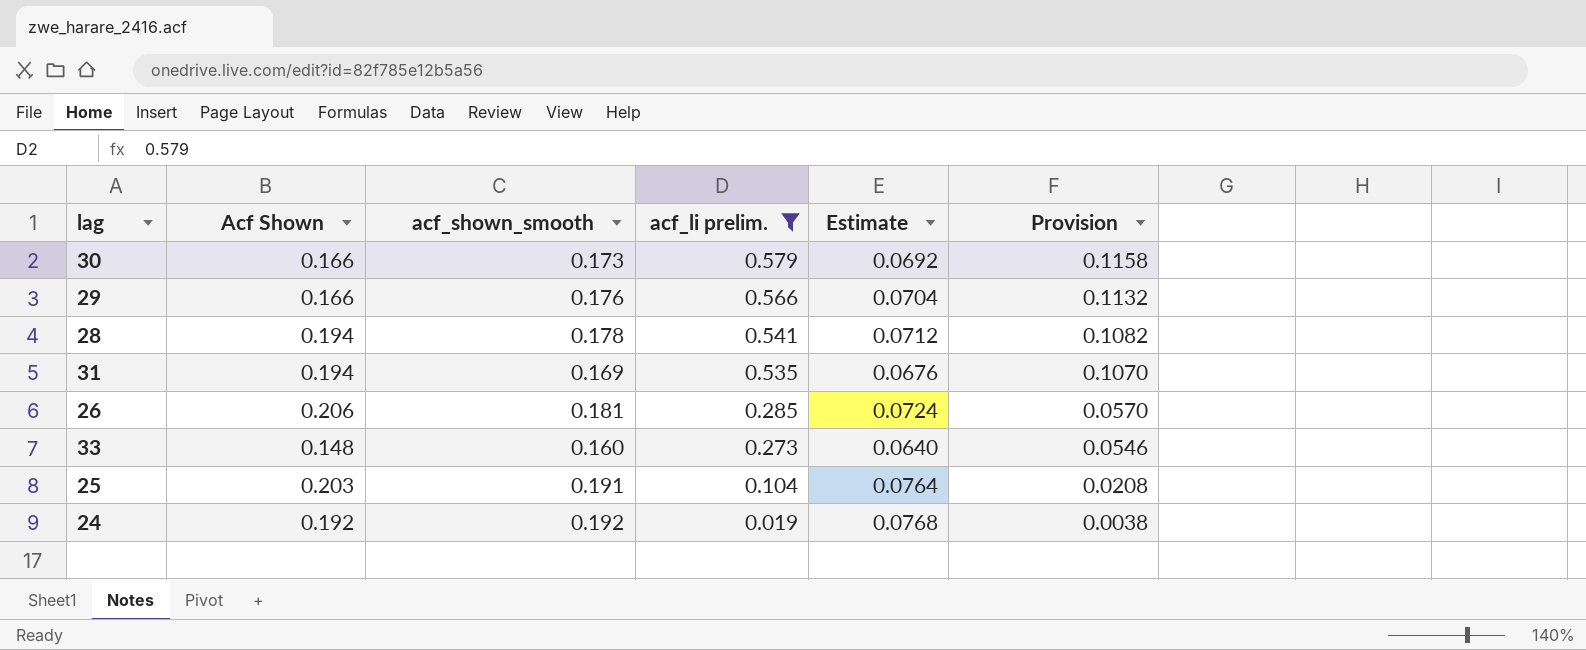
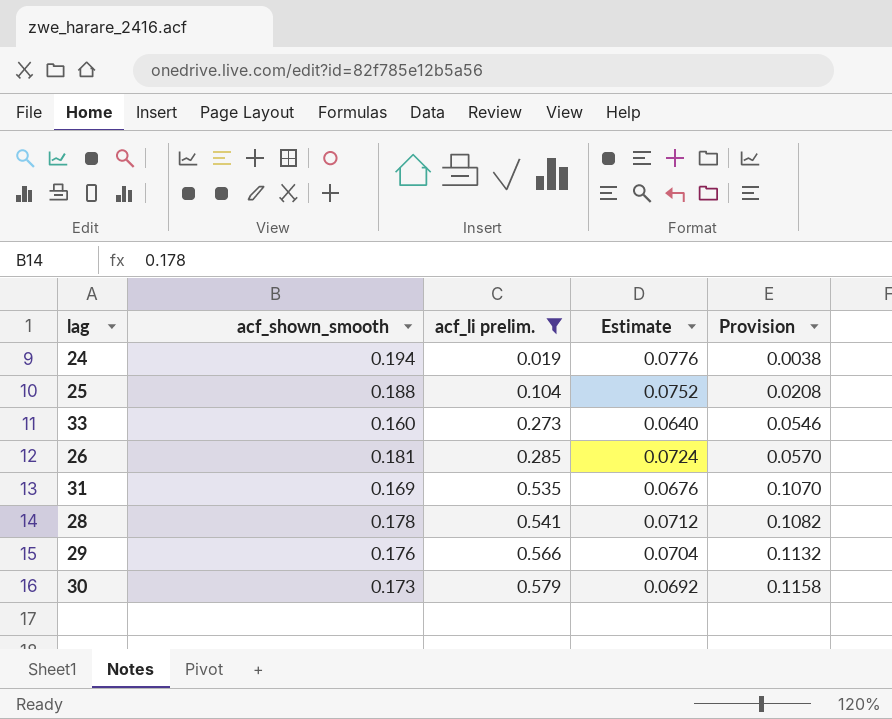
row order: acf_li prelim. descending -> acf_li prelim. ascending
column Acf Shown | position: 2 -> none
24 | acf_shown_smooth: 0.192 -> 0.194
24 | Estimate: 0.0768 -> 0.0776
25 | acf_shown_smooth: 0.191 -> 0.188
25 | Estimate: 0.0764 -> 0.0752

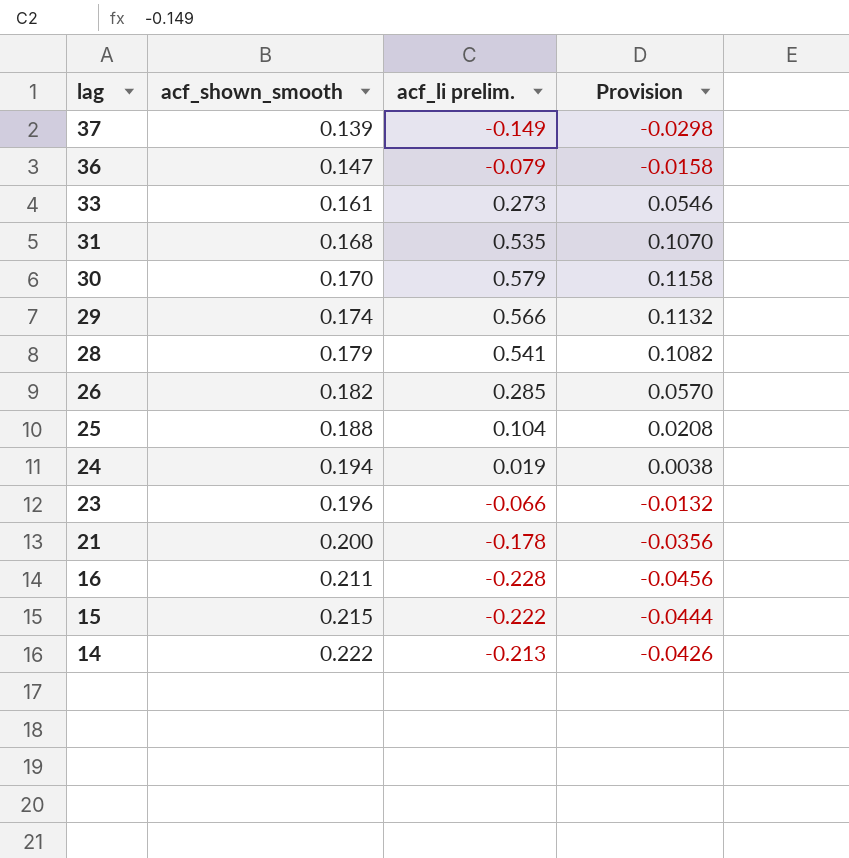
filter: acf_li prelim. >= 0.019 -> none
row order: acf_li prelim. ascending -> lag descending
column Estimate | formula: [acf_shown_smooth] * 0.4 -> none
33 | acf_shown_smooth: 0.160 -> 0.161
31 | acf_shown_smooth: 0.169 -> 0.168
30 | acf_shown_smooth: 0.173 -> 0.170
29 | acf_shown_smooth: 0.176 -> 0.174
28 | acf_shown_smooth: 0.178 -> 0.179
26 | acf_shown_smooth: 0.181 -> 0.182

